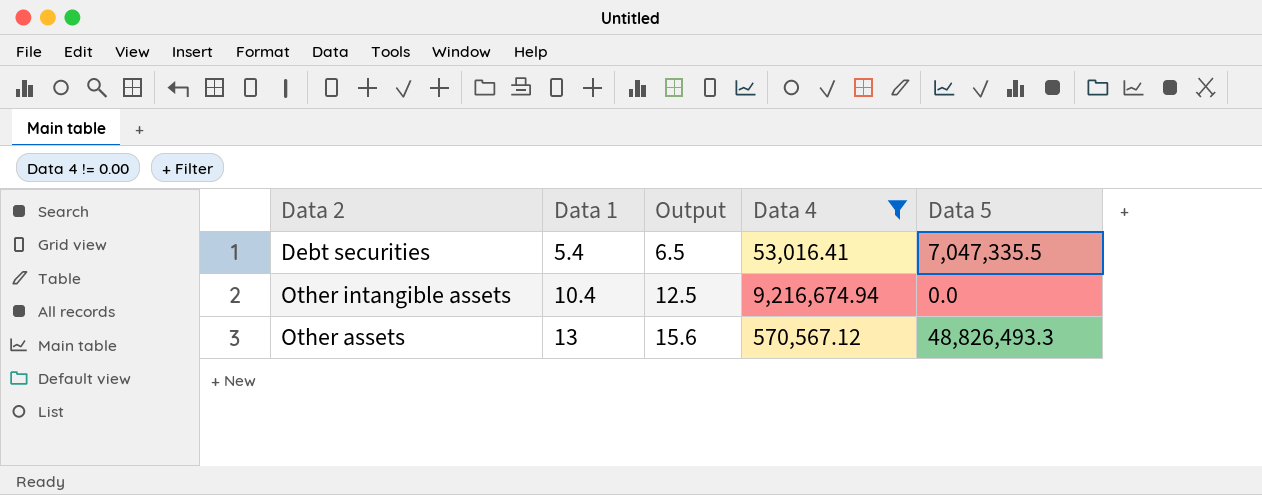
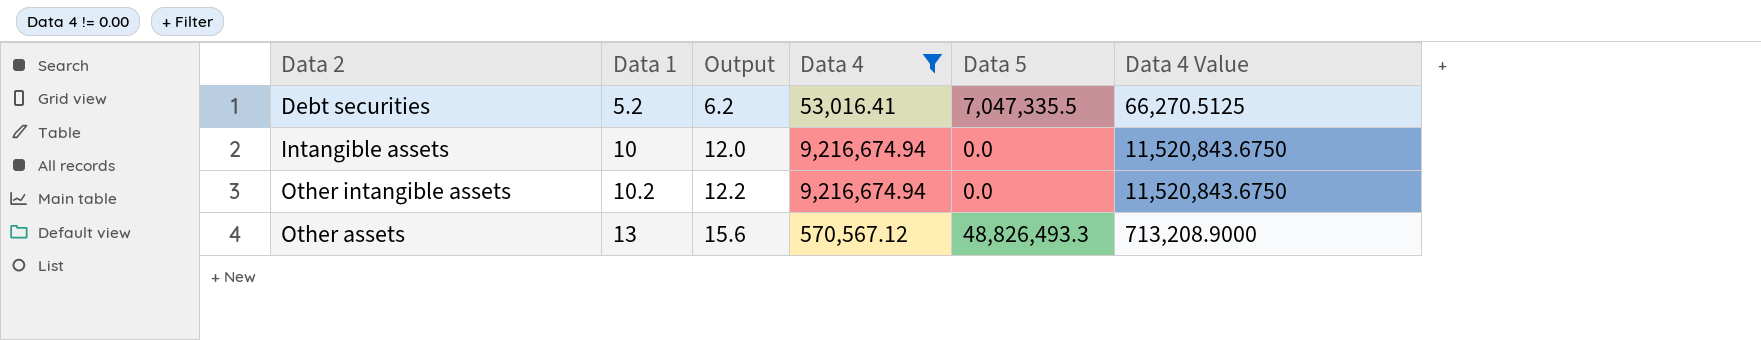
column Data 4 Value | formula: none -> [Data 4] * 1.25
Debt securities | Data 1: 5.4 -> 5.2
Debt securities | Output: 6.5 -> 6.2
row Intangible assets: none -> 10 | 12.0 | 9,216,674.94 | 0.0 | 11,520,843.6750
Other intangible assets | Data 1: 10.4 -> 10.2
Other intangible assets | Output: 12.5 -> 12.2

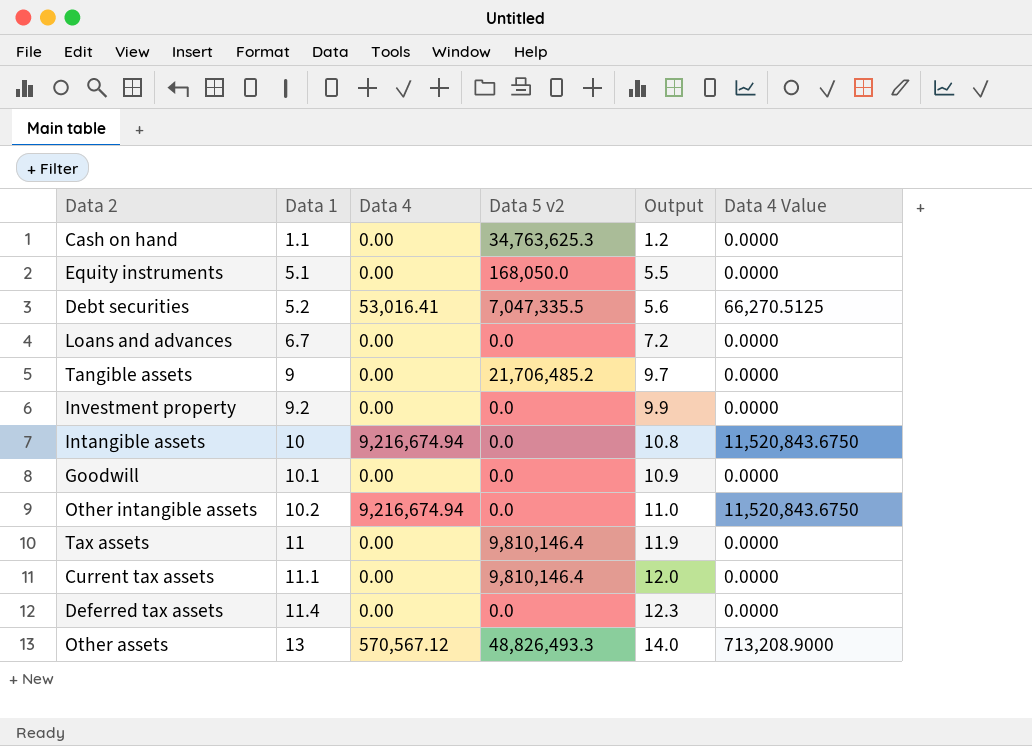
filter: Data 4 != 0.00 -> none
column name: Data 5 -> Data 5 v2
column Output | formula: [Data 1] * 1.2 -> [Data 1] * 1.08
column Output | position: 3 -> 5

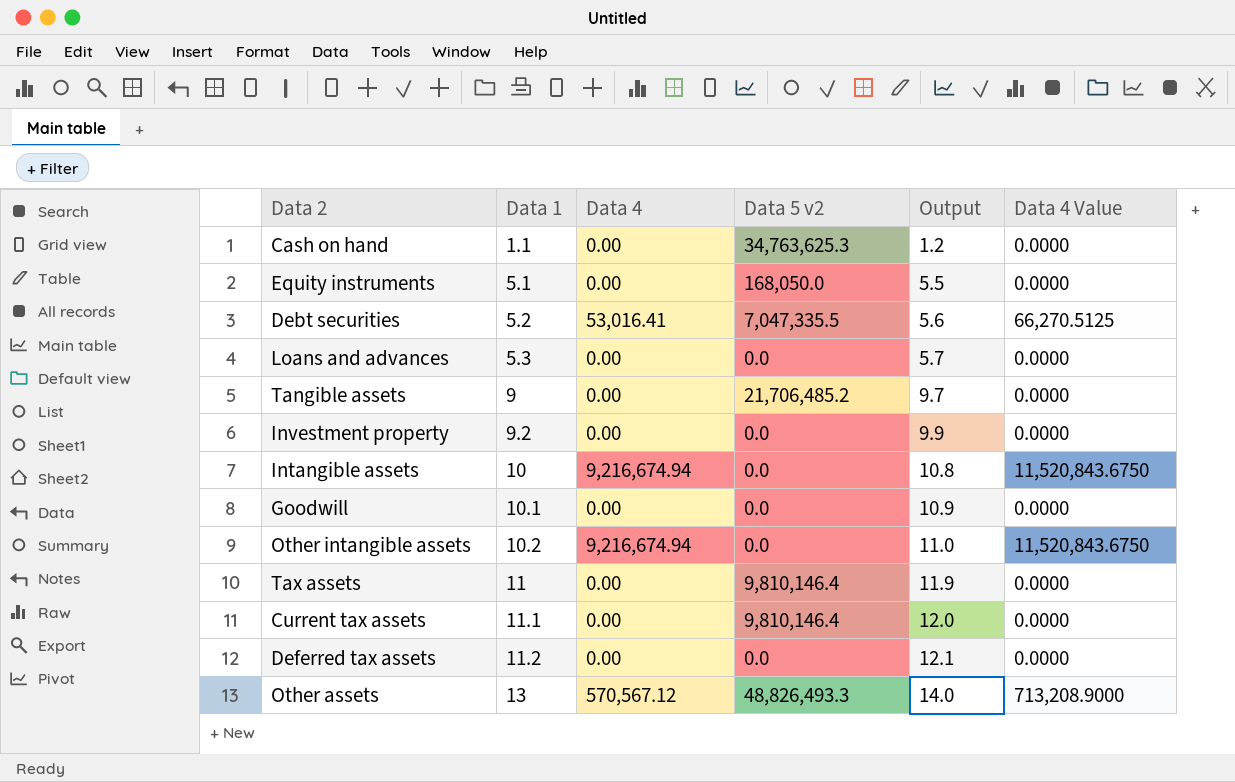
Loans and advances | Data 1: 6.7 -> 5.3
Loans and advances | Output: 7.2 -> 5.7
Deferred tax assets | Data 1: 11.4 -> 11.2
Deferred tax assets | Output: 12.3 -> 12.1

